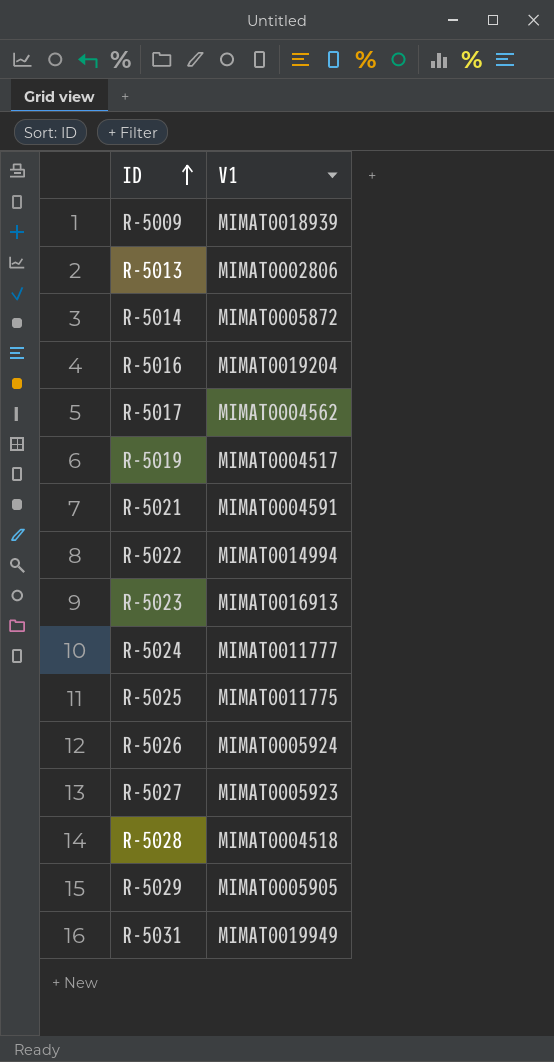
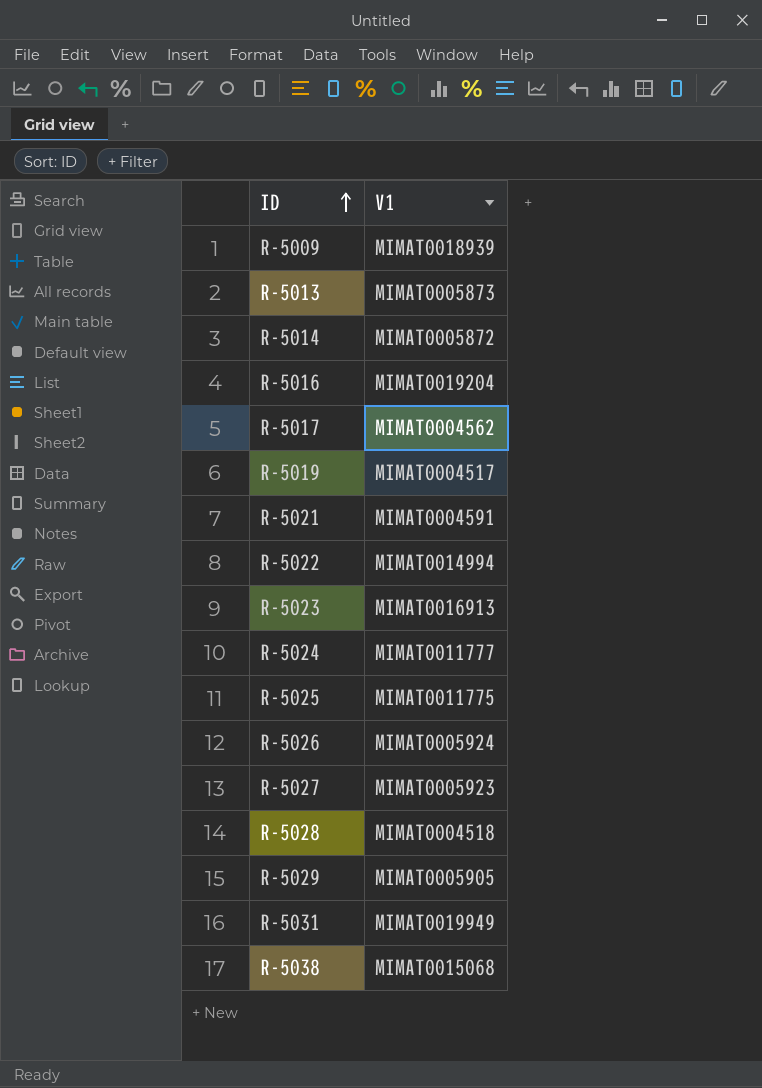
R-5013 | V1: MIMAT0002806 -> MIMAT0005873
row R-5038: none -> MIMAT0015068

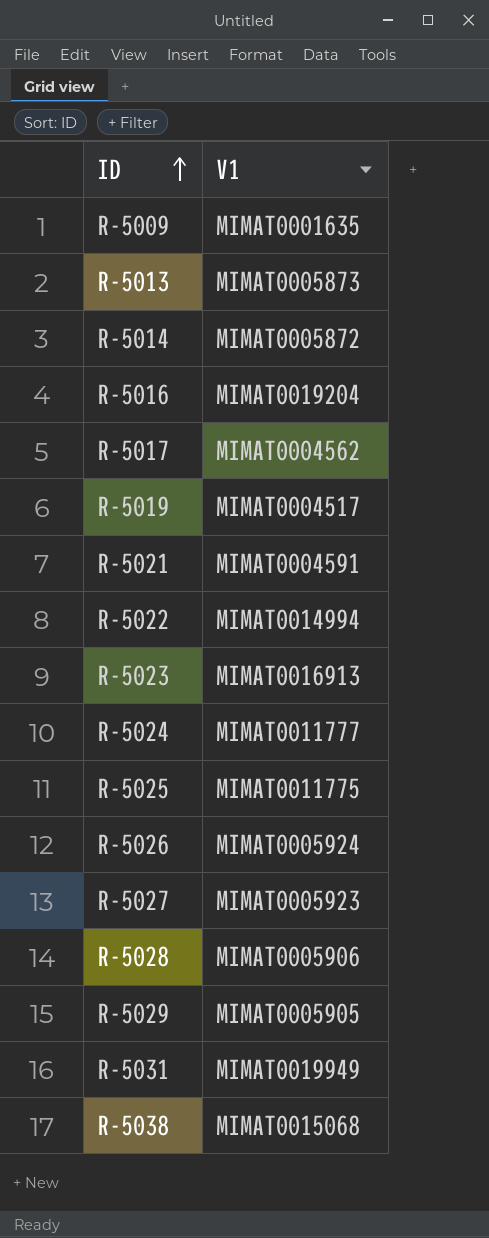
R-5009 | V1: MIMAT0018939 -> MIMAT0001635
R-5028 | V1: MIMAT0004518 -> MIMAT0005906

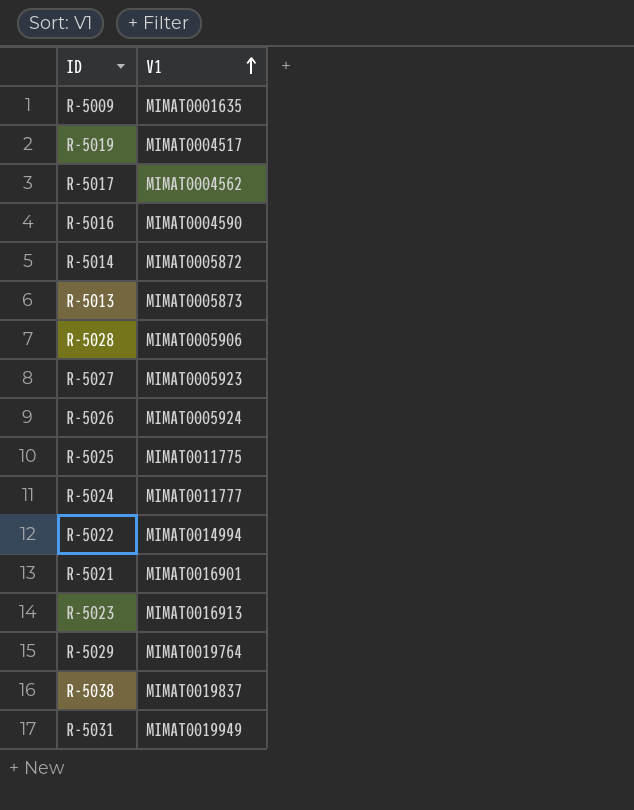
row order: ID ascending -> V1 ascending
R-5016 | V1: MIMAT0019204 -> MIMAT0004590
R-5021 | V1: MIMAT0004591 -> MIMAT0016901
R-5029 | V1: MIMAT0005905 -> MIMAT0019764
R-5038 | V1: MIMAT0015068 -> MIMAT0019837

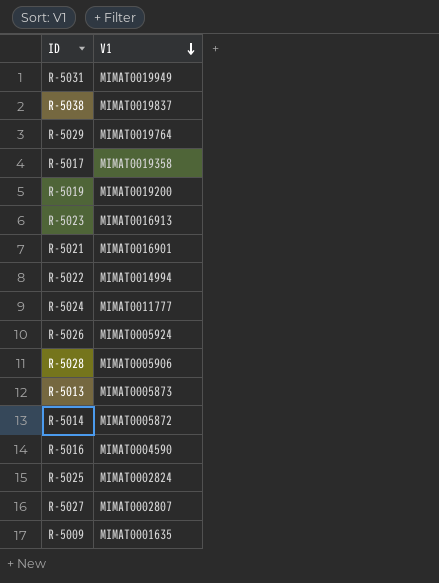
row order: V1 ascending -> V1 descending
R-5017 | V1: MIMAT0004562 -> MIMAT0019358
R-5019 | V1: MIMAT0004517 -> MIMAT0019200
R-5025 | V1: MIMAT0011775 -> MIMAT0002824
R-5027 | V1: MIMAT0005923 -> MIMAT0002807

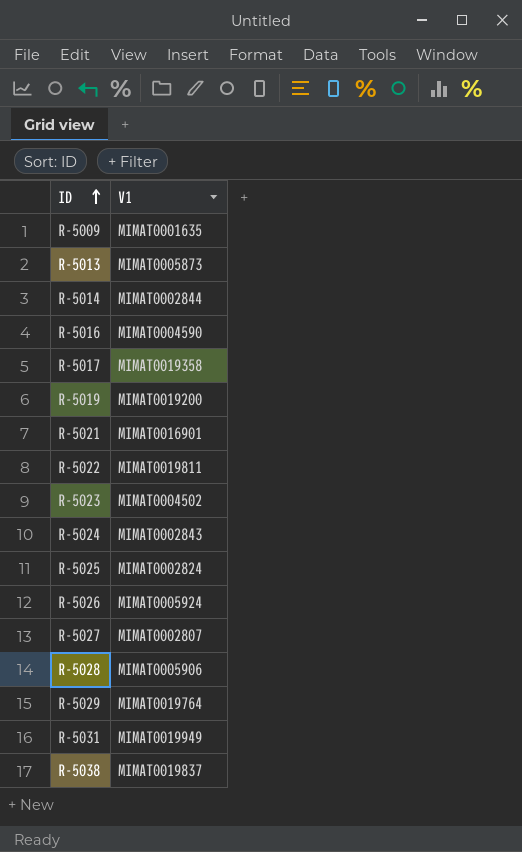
row order: V1 descending -> ID ascending
R-5014 | V1: MIMAT0005872 -> MIMAT0002844
R-5022 | V1: MIMAT0014994 -> MIMAT0019811
R-5023 | V1: MIMAT0016913 -> MIMAT0004502
R-5024 | V1: MIMAT0011777 -> MIMAT0002843

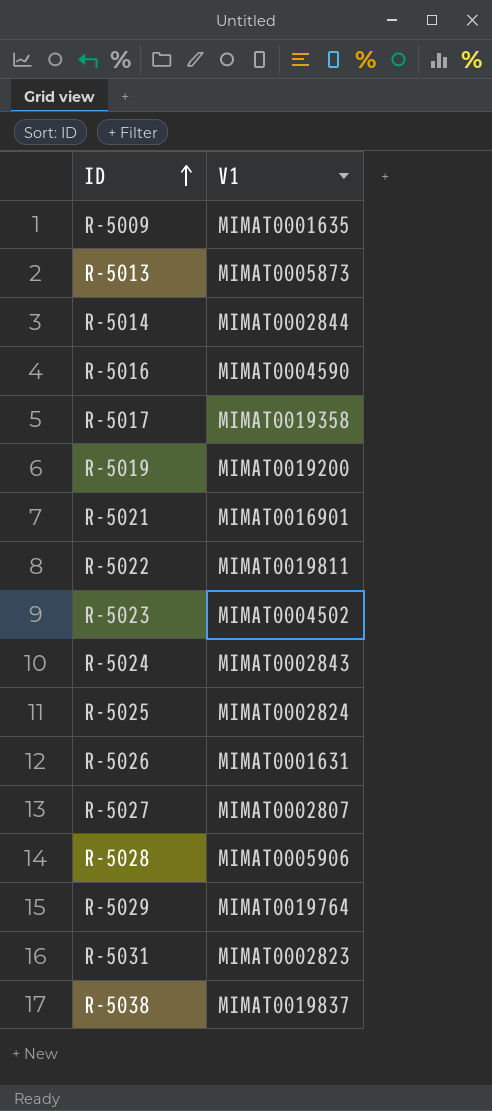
R-5026 | V1: MIMAT0005924 -> MIMAT0001631
R-5031 | V1: MIMAT0019949 -> MIMAT0002823

